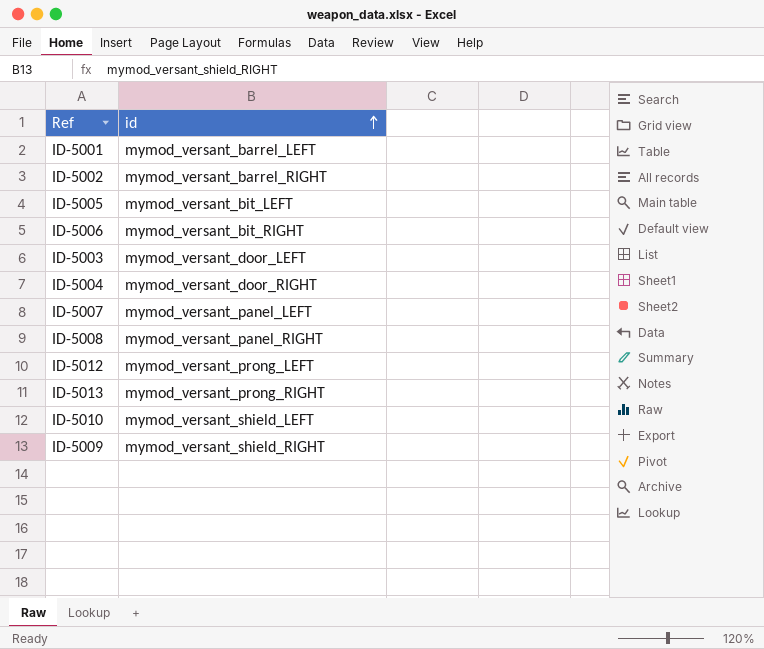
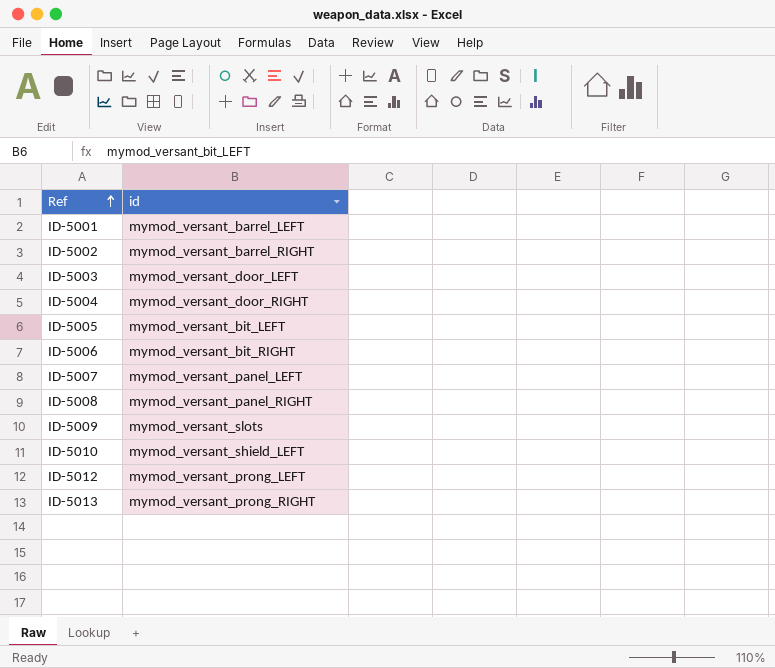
row order: id ascending -> Ref ascending
ID-5009 | id: mymod_versant_shield_RIGHT -> mymod_versant_slots

